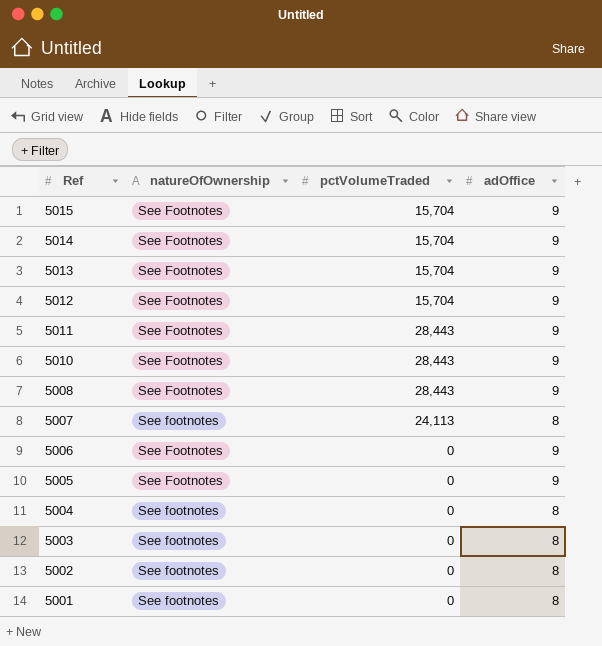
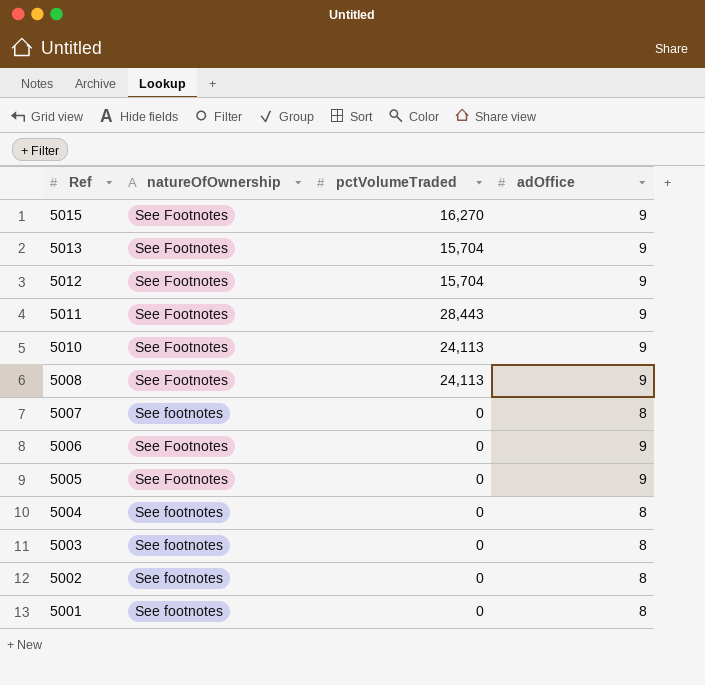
row 5014: See Footnotes | 15,704 | 9 -> none
5015 | pctVolumeTraded: 15,704 -> 16,270
5010 | pctVolumeTraded: 28,443 -> 24,113
5008 | pctVolumeTraded: 28,443 -> 24,113
5007 | pctVolumeTraded: 24,113 -> 0

